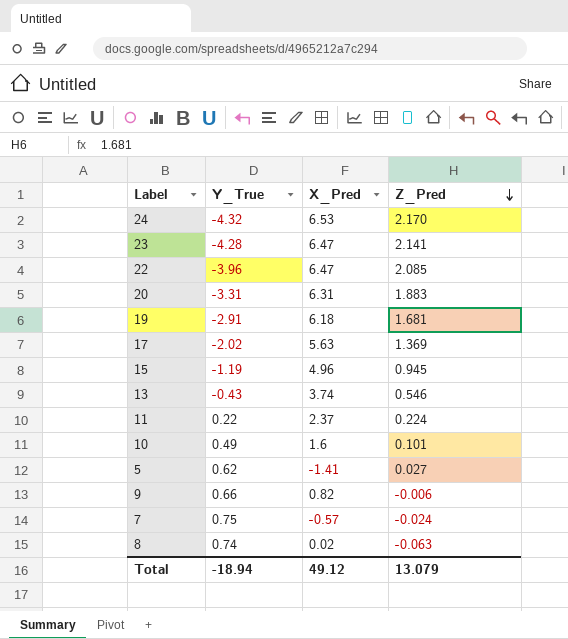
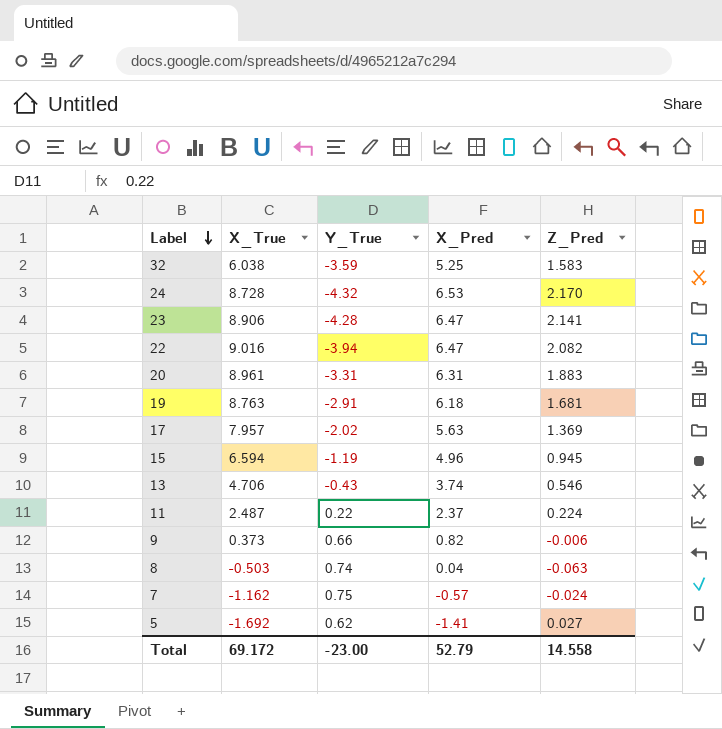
row order: Z_Pred descending -> Label descending
column X_True | position: none -> 2
row 10: 0.49 | 1.6 | 0.101 -> none
row 32: none -> 6.038 | -3.59 | 5.25 | 1.583
22 | Y_True: -3.96 -> -3.94
22 | Z_Pred: 2.085 -> 2.082
8 | X_Pred: 0.02 -> 0.04
Total | Y_True: -18.94 -> -23.00
Total | X_Pred: 49.12 -> 52.79
Total | Z_Pred: 13.079 -> 14.558

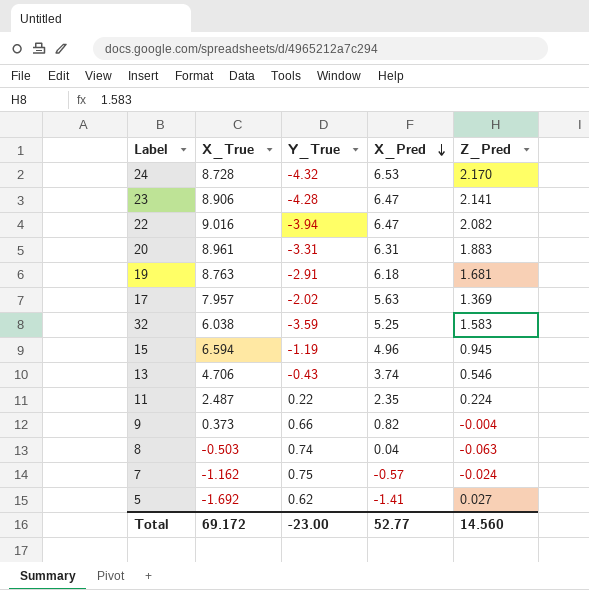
row order: Label descending -> X_Pred descending
11 | X_Pred: 2.37 -> 2.35
9 | Z_Pred: -0.006 -> -0.004
Total | X_Pred: 52.79 -> 52.77
Total | Z_Pred: 14.558 -> 14.560

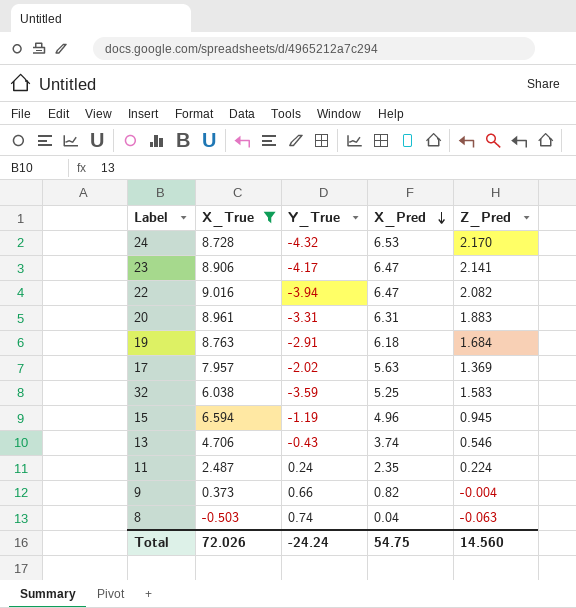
filter: none -> X_True >= -0.503
23 | Y_True: -4.28 -> -4.17
19 | Z_Pred: 1.681 -> 1.684
11 | Y_True: 0.22 -> 0.24
Total | X_True: 69.172 -> 72.026
Total | Y_True: -23.00 -> -24.24
Total | X_Pred: 52.77 -> 54.75

